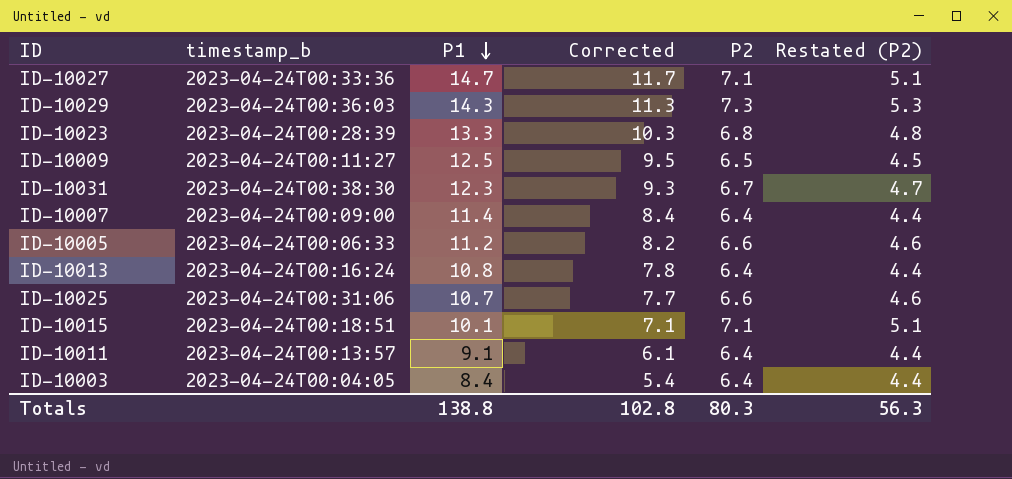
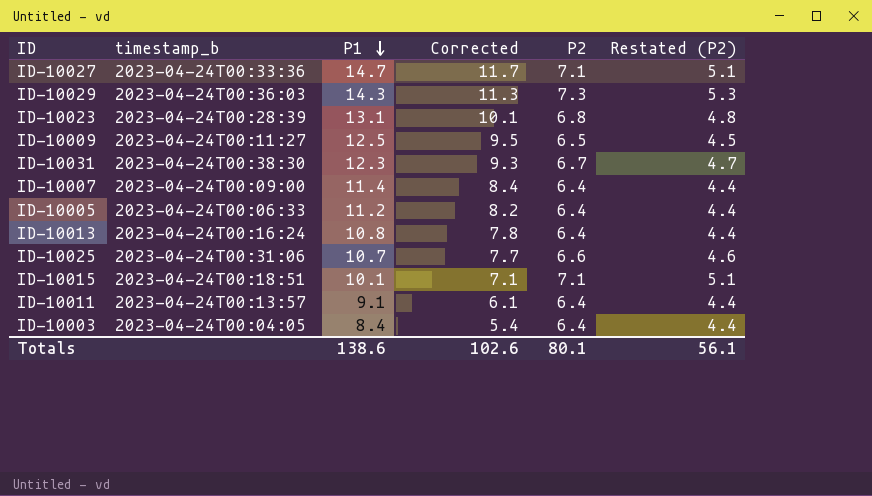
ID-10023 | P1: 13.3 -> 13.1
ID-10023 | Corrected: 10.3 -> 10.1
ID-10005 | P2: 6.6 -> 6.4
ID-10005 | Restated (P2): 4.6 -> 4.4
Totals | P1: 138.8 -> 138.6
Totals | Corrected: 102.8 -> 102.6
Totals | P2: 80.3 -> 80.1
Totals | Restated (P2): 56.3 -> 56.1

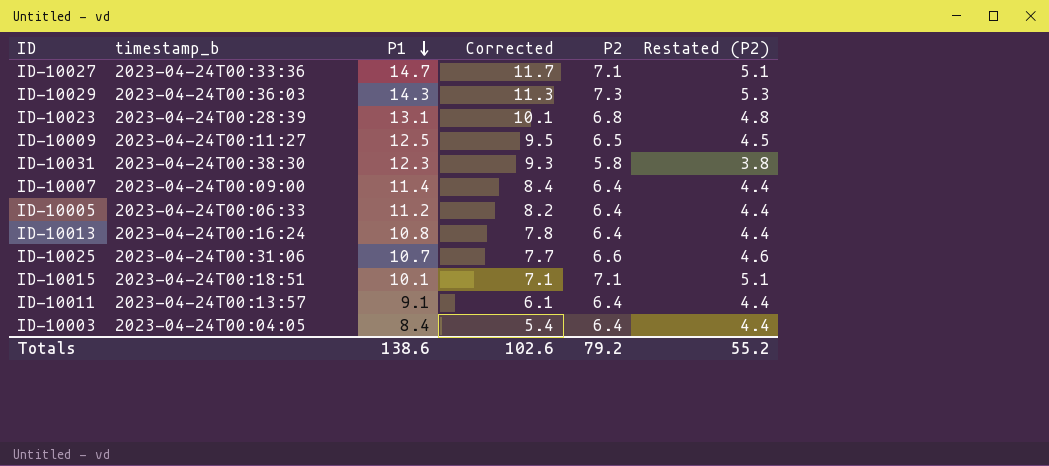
ID-10031 | P2: 6.7 -> 5.8
ID-10031 | Restated (P2): 4.7 -> 3.8
Totals | P2: 80.1 -> 79.2
Totals | Restated (P2): 56.1 -> 55.2

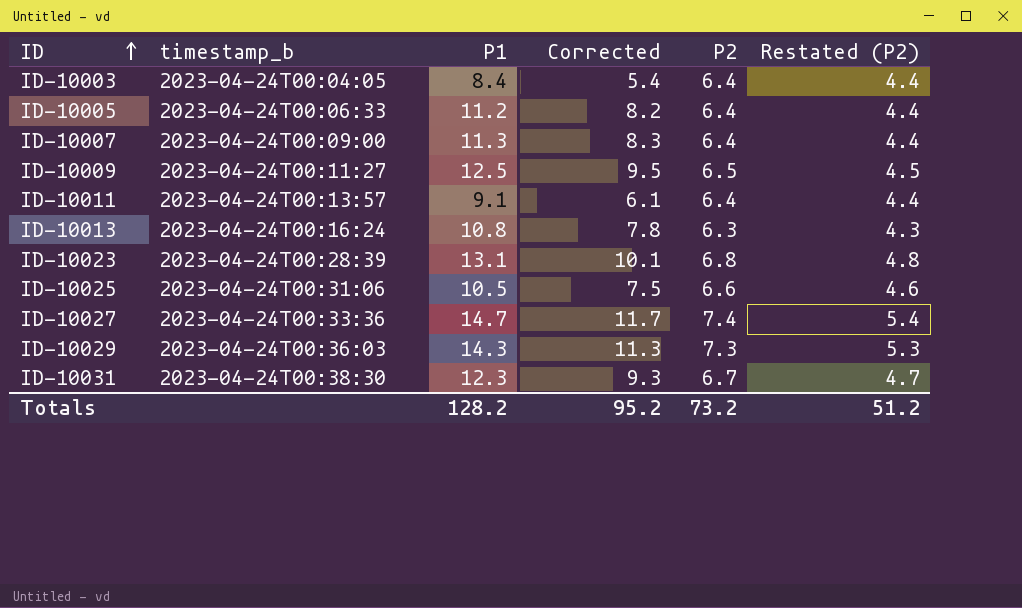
row order: P1 descending -> ID ascending
row ID-10015: 2023-04-24T00:18:51 | 10.1 | 7.1 | 7.1 | 5.1 -> none
ID-10007 | P1: 11.4 -> 11.3
ID-10007 | Corrected: 8.4 -> 8.3
ID-10013 | P2: 6.4 -> 6.3
ID-10013 | Restated (P2): 4.4 -> 4.3
ID-10025 | P1: 10.7 -> 10.5
ID-10025 | Corrected: 7.7 -> 7.5
ID-10027 | P2: 7.1 -> 7.4
ID-10027 | Restated (P2): 5.1 -> 5.4
ID-10031 | P2: 5.8 -> 6.7
ID-10031 | Restated (P2): 3.8 -> 4.7
Totals | P1: 138.6 -> 128.2
Totals | Corrected: 102.6 -> 95.2
Totals | P2: 79.2 -> 73.2
Totals | Restated (P2): 55.2 -> 51.2

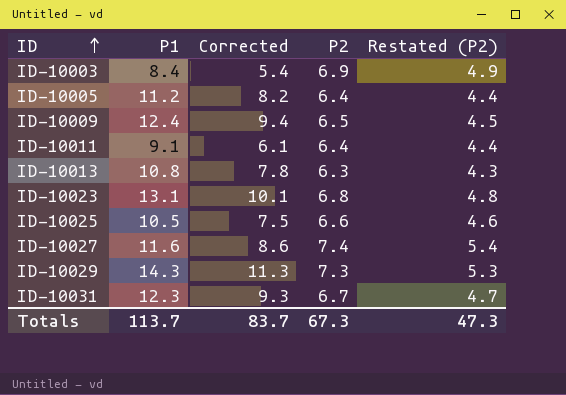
column timestamp_b | position: 2 -> none
row ID-10007: 2023-04-24T00:09:00 | 11.3 | 8.3 | 6.4 | 4.4 -> none
ID-10003 | P2: 6.4 -> 6.9
ID-10003 | Restated (P2): 4.4 -> 4.9
ID-10009 | P1: 12.5 -> 12.4
ID-10009 | Corrected: 9.5 -> 9.4
ID-10027 | P1: 14.7 -> 11.6
ID-10027 | Corrected: 11.7 -> 8.6
Totals | P1: 128.2 -> 113.7
Totals | Corrected: 95.2 -> 83.7
Totals | P2: 73.2 -> 67.3
Totals | Restated (P2): 51.2 -> 47.3

